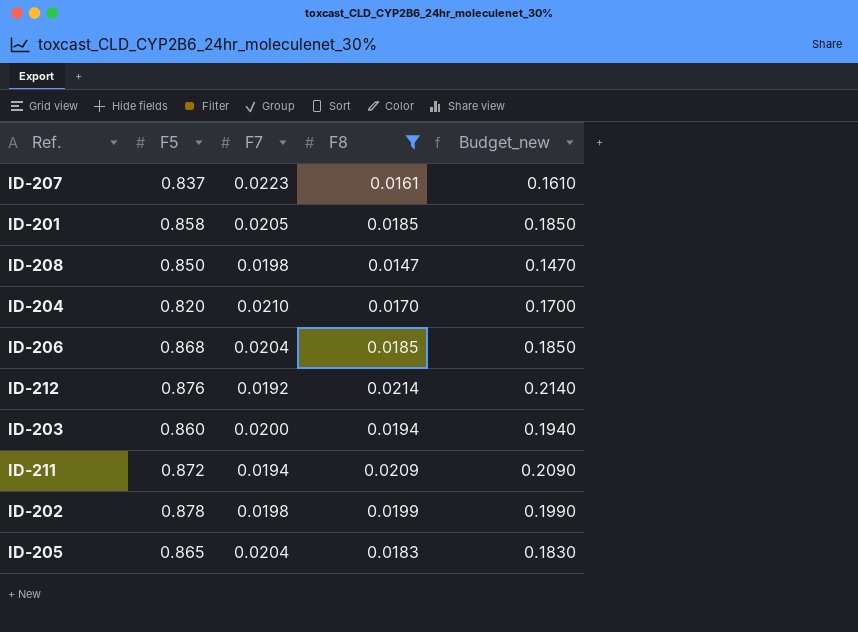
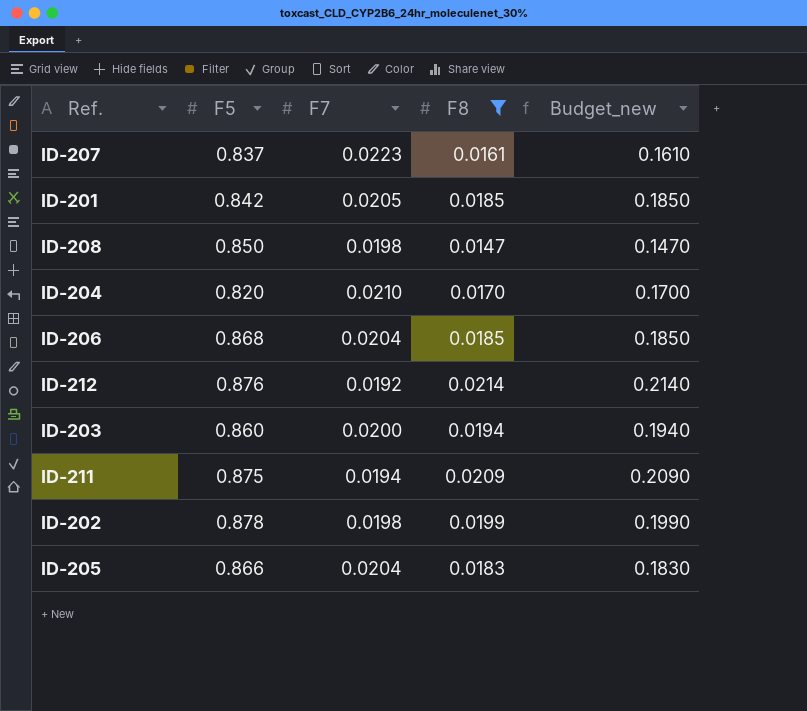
ID-201 | F5: 0.858 -> 0.842
ID-211 | F5: 0.872 -> 0.875
ID-205 | F5: 0.865 -> 0.866

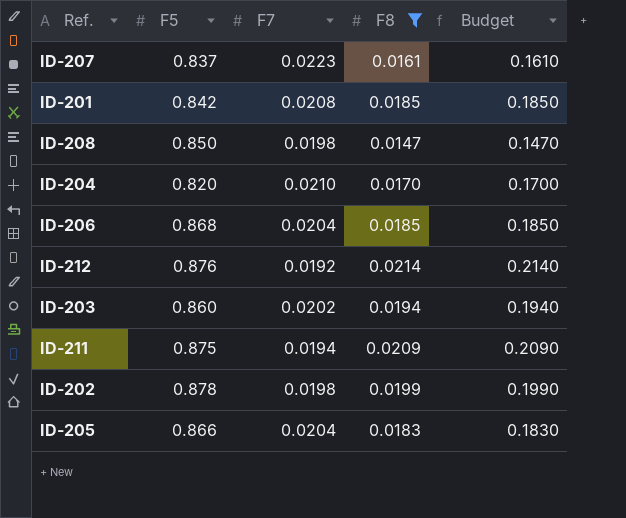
column name: Budget_new -> Budget
ID-201 | F7: 0.0205 -> 0.0208
ID-203 | F7: 0.0200 -> 0.0202

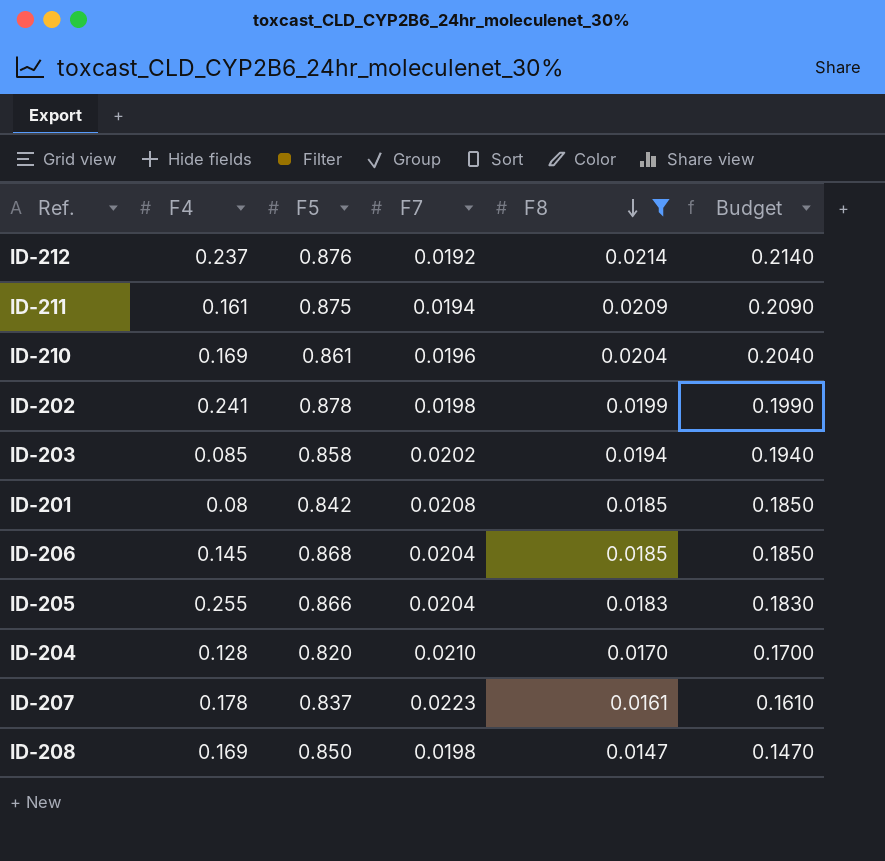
row order: none -> F8 descending
column F4 | position: none -> 2
row ID-210: none -> 0.169 | 0.861 | 0.0196 | 0.0204 | 0.2040
ID-203 | F5: 0.860 -> 0.858

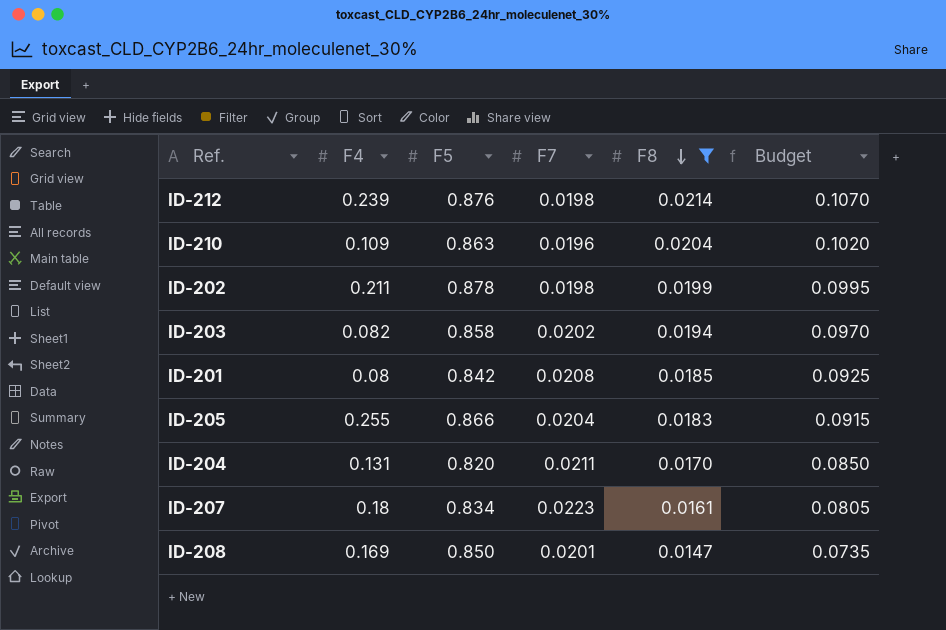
column Budget | formula: [F8] * 10 -> [F8] * 5
row ID-211: 0.161 | 0.875 | 0.0194 | 0.0209 | 0.2090 -> none
row ID-206: 0.145 | 0.868 | 0.0204 | 0.0185 | 0.1850 -> none
ID-212 | F4: 0.237 -> 0.239
ID-212 | F7: 0.0192 -> 0.0198
ID-210 | F4: 0.169 -> 0.109
ID-210 | F5: 0.861 -> 0.863
ID-202 | F4: 0.241 -> 0.211
ID-203 | F4: 0.085 -> 0.082
ID-204 | F4: 0.128 -> 0.131
ID-204 | F7: 0.0210 -> 0.0211
ID-207 | F4: 0.178 -> 0.18
ID-207 | F5: 0.837 -> 0.834
ID-208 | F7: 0.0198 -> 0.0201

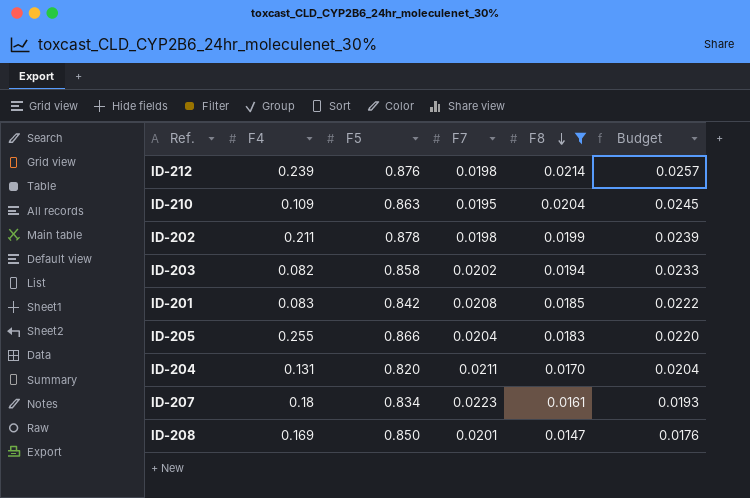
column Budget | formula: [F8] * 5 -> [F8] * 1.2
ID-210 | F7: 0.0196 -> 0.0195
ID-201 | F4: 0.08 -> 0.083

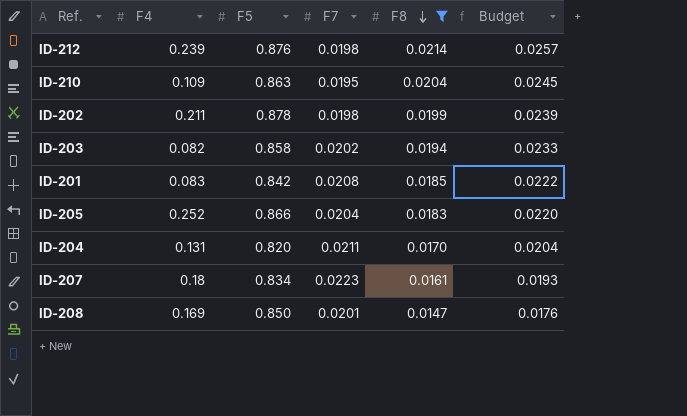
ID-205 | F4: 0.255 -> 0.252

